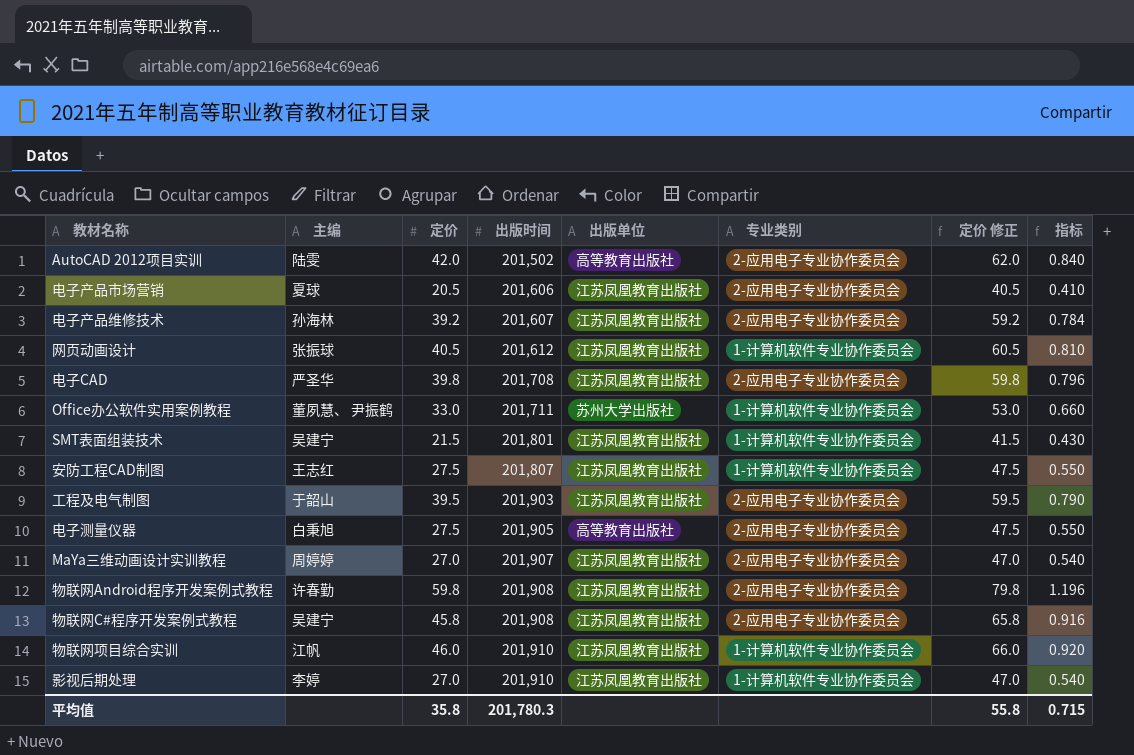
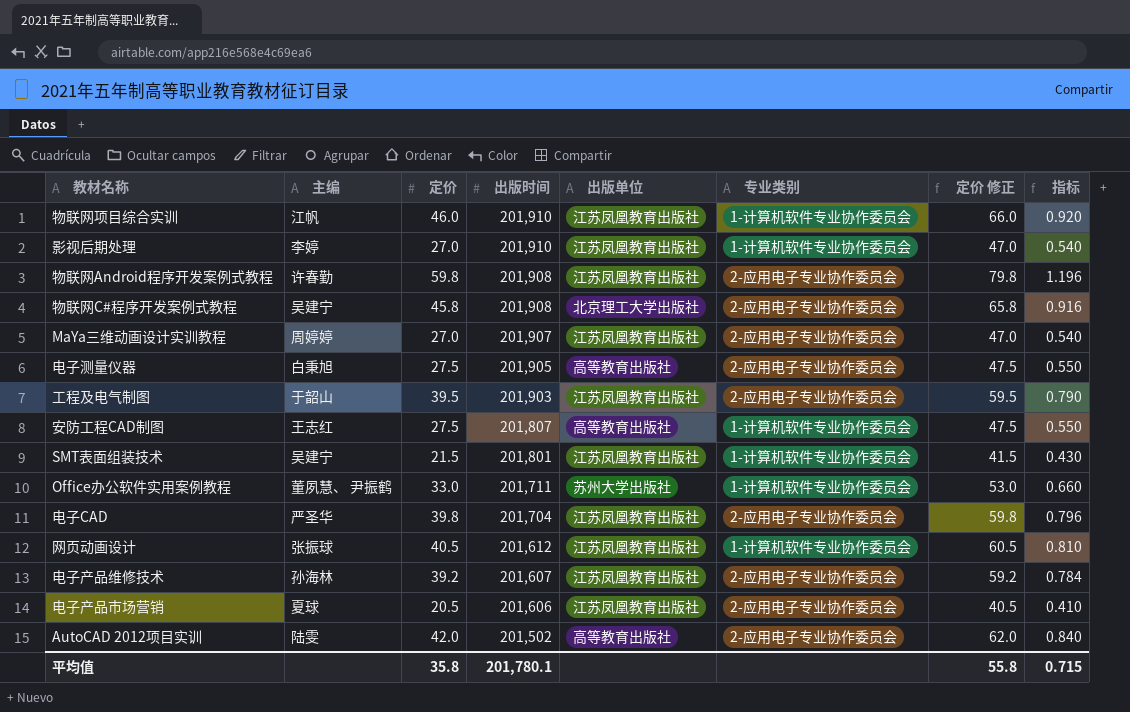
row order: 出版时间 ascending -> 出版时间 descending
物联网C#程序开发案例式教程 | 出版单位: 江苏凤凰教育出版社 -> 北京理工大学出版社
安防工程CAD制图 | 出版单位: 江苏凤凰教育出版社 -> 高等教育出版社
电子CAD | 出版时间: 201,708 -> 201,704
平均值 | 出版时间: 201,780.3 -> 201,780.1

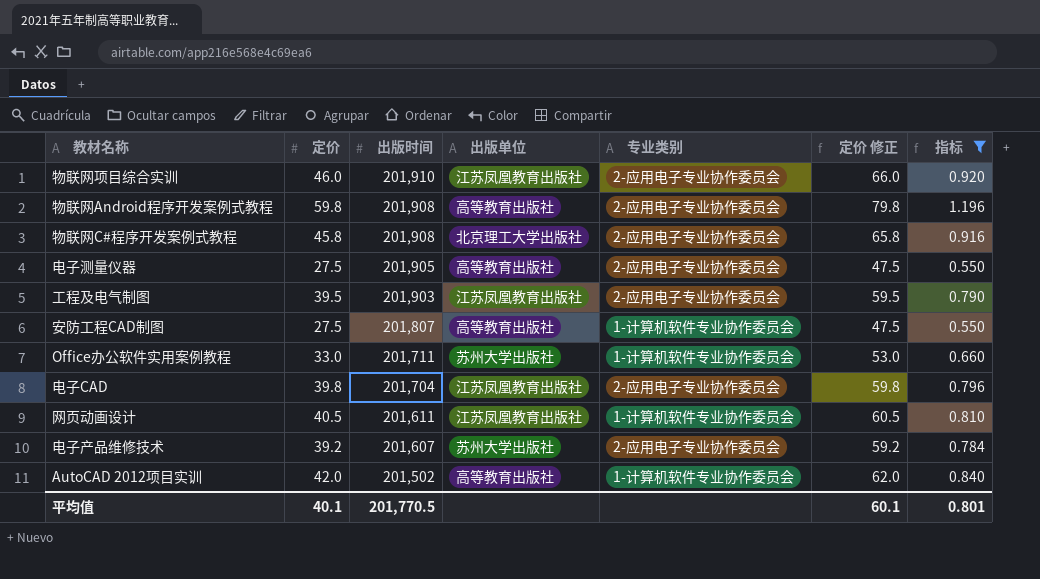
filter: none -> 指标 >= 0.550
column 主编 | position: 2 -> none
物联网项目综合实训 | 专业类别: 1-计算机软件专业协作委员会 -> 2-应用电子专业协作委员会
物联网Android程序开发案例式教程 | 出版单位: 江苏凤凰教育出版社 -> 高等教育出版社
网页动画设计 | 出版时间: 201,612 -> 201,611
电子产品维修技术 | 出版单位: 江苏凤凰教育出版社 -> 苏州大学出版社
AutoCAD 2012项目实训 | 专业类别: 2-应用电子专业协作委员会 -> 1-计算机软件专业协作委员会
平均值 | 定价: 35.8 -> 40.1
平均值 | 出版时间: 201,780.1 -> 201,770.5
平均值 | 定价 修正: 55.8 -> 60.1
平均值 | 指标: 0.715 -> 0.801

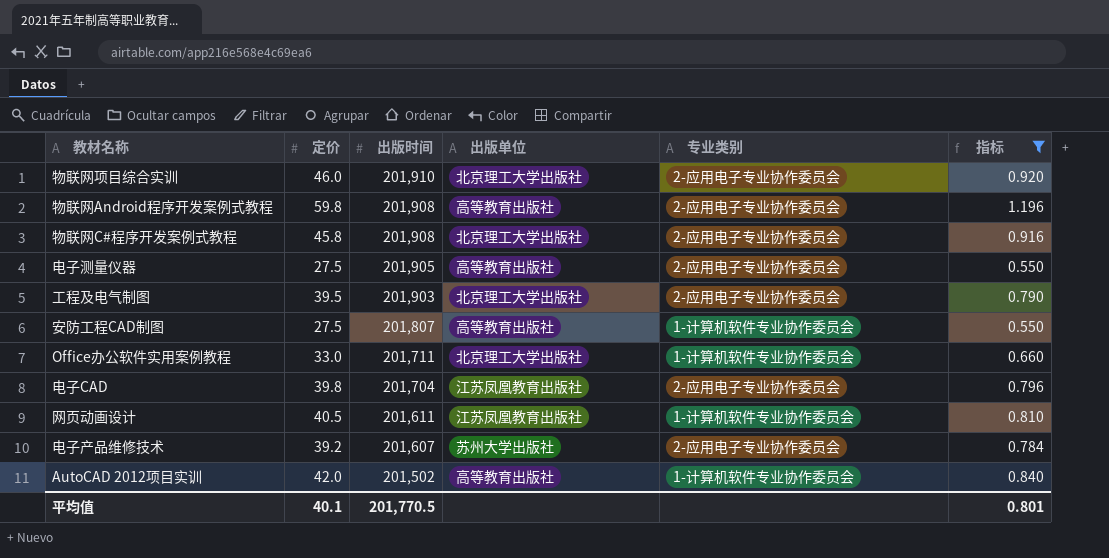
column 定价 修正 | formula: [定价] + 20 -> none
物联网项目综合实训 | 出版单位: 江苏凤凰教育出版社 -> 北京理工大学出版社
工程及电气制图 | 出版单位: 江苏凤凰教育出版社 -> 北京理工大学出版社
Office办公软件实用案例教程 | 出版单位: 苏州大学出版社 -> 北京理工大学出版社

